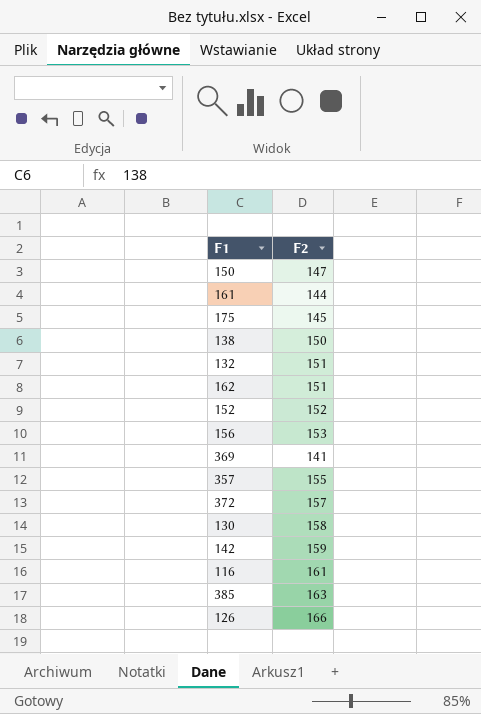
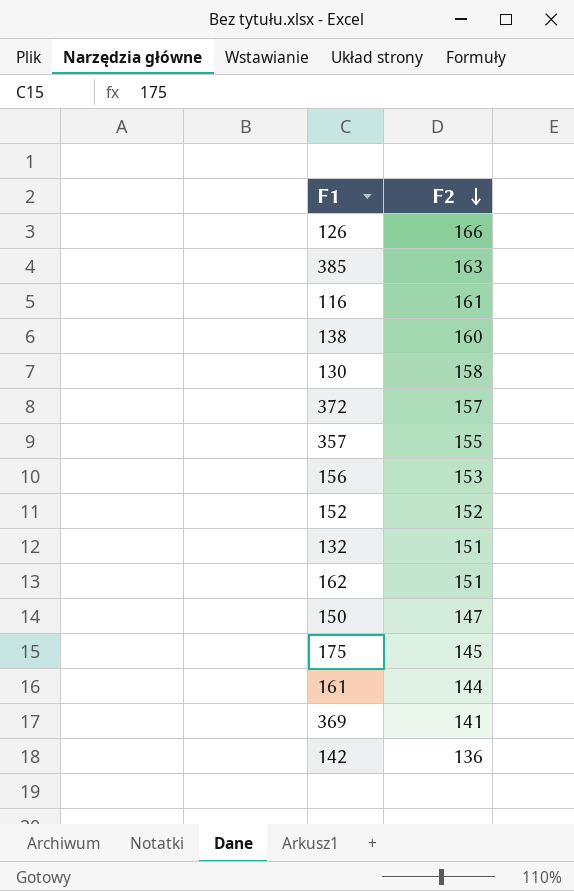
row order: none -> F2 descending
138 | F2: 150 -> 160
142 | F2: 159 -> 136

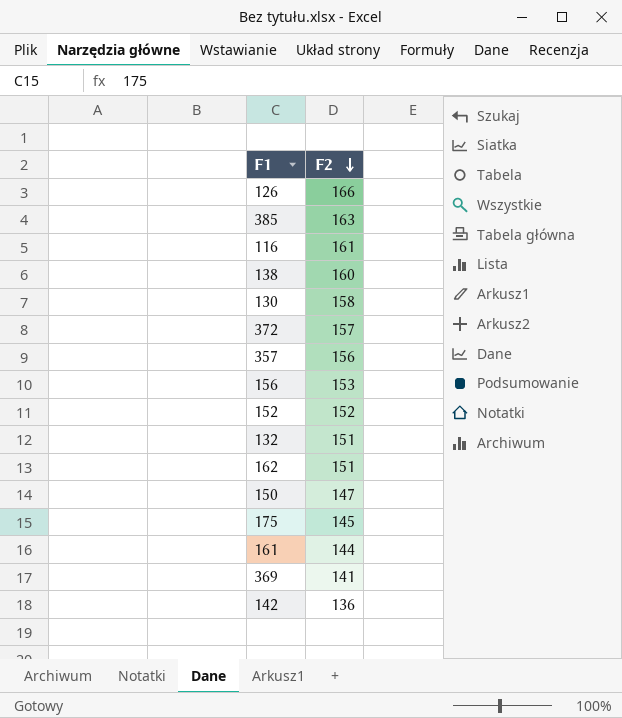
357 | F2: 155 -> 156

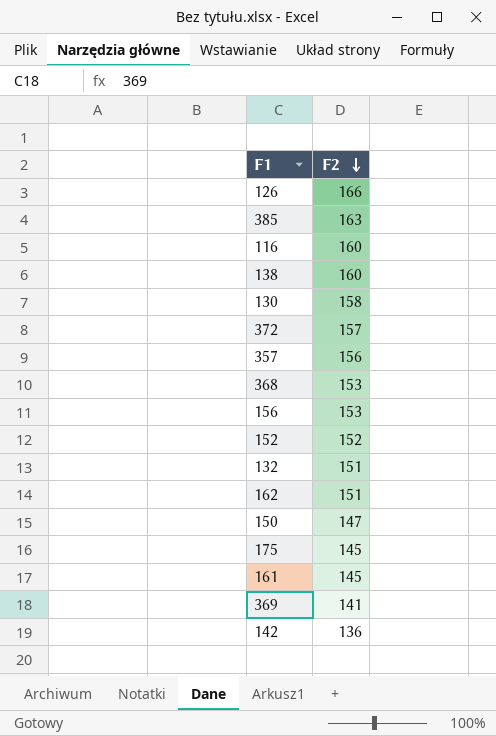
116 | F2: 161 -> 160
row 368: none -> 153
161 | F2: 144 -> 145

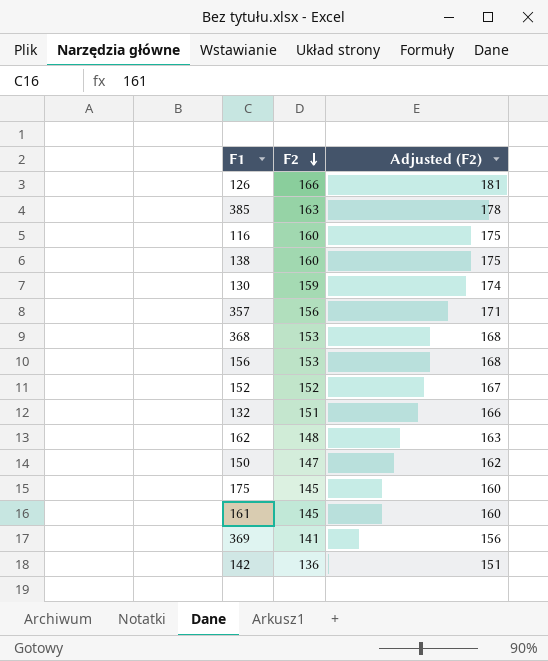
column Adjusted (F2) | formula: none -> [F2] + 15
row 372: 157 -> none
130 | F2: 158 -> 159
162 | F2: 151 -> 148

